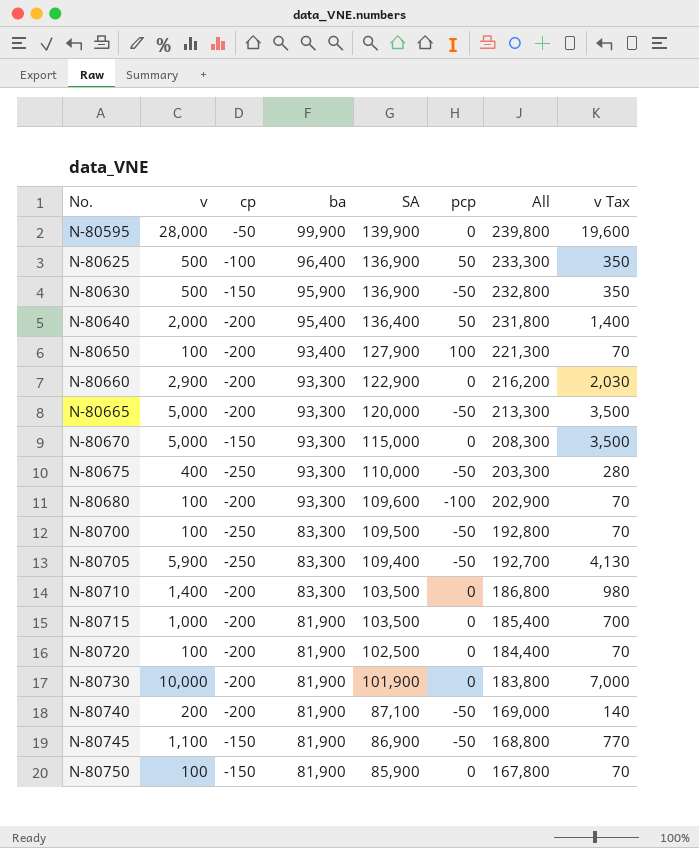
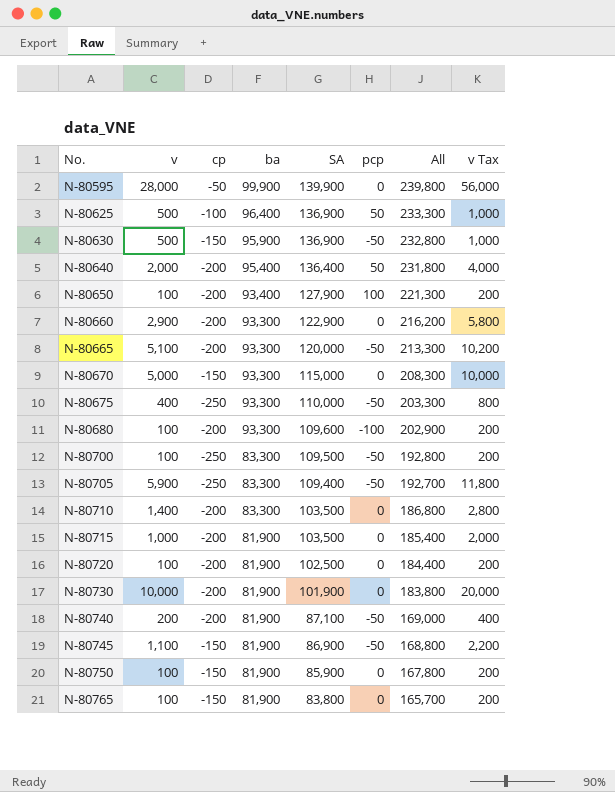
column v Tax | formula: [v] * 0.7 -> [v] * 2
N-80665 | v: 5,000 -> 5,100
row N-80765: none -> 100 | -150 | 81,900 | 83,800 | 0 | 165,700 | 200

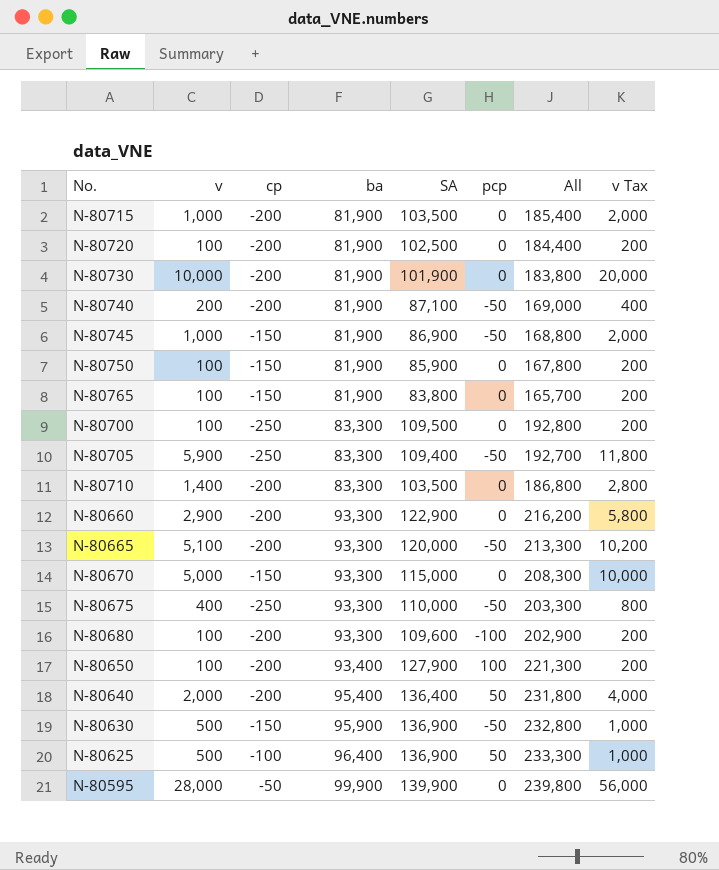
row order: No. ascending -> ba ascending
N-80745 | v: 1,100 -> 1,000
N-80745 | v Tax: 2,200 -> 2,000
N-80700 | pcp: -50 -> 0

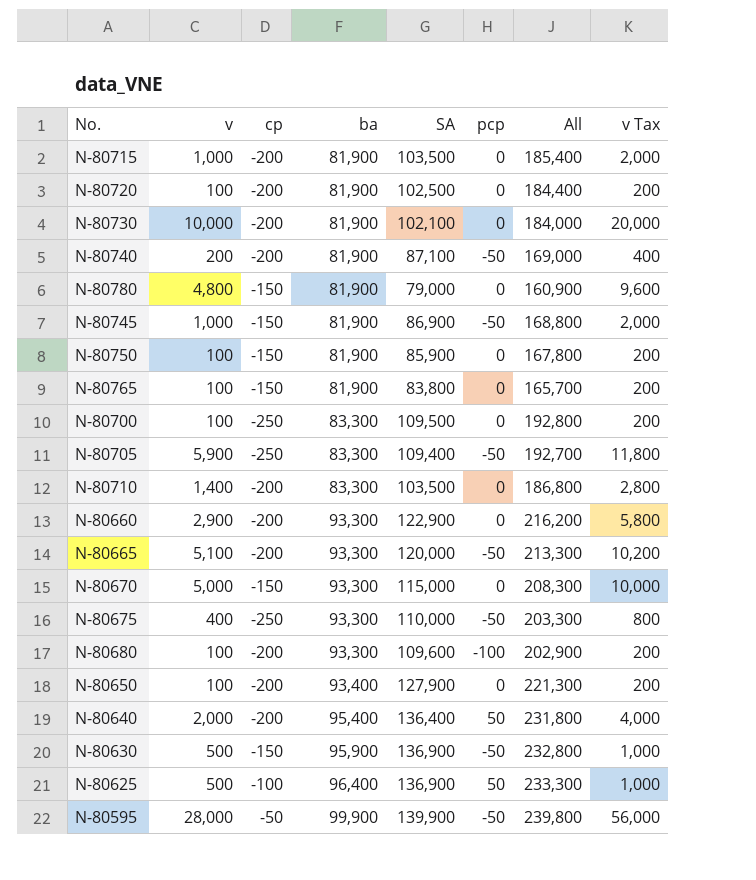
N-80730 | SA: 101,900 -> 102,100
N-80730 | All: 183,800 -> 184,000
row N-80780: none -> 4,800 | -150 | 81,900 | 79,000 | 0 | 160,900 | 9,600
N-80650 | pcp: 100 -> 0
N-80595 | pcp: 0 -> -50

